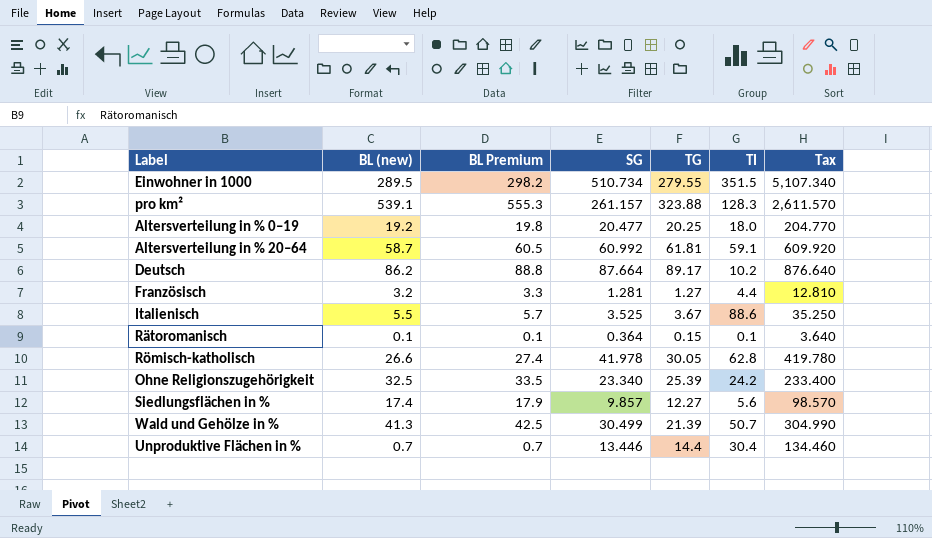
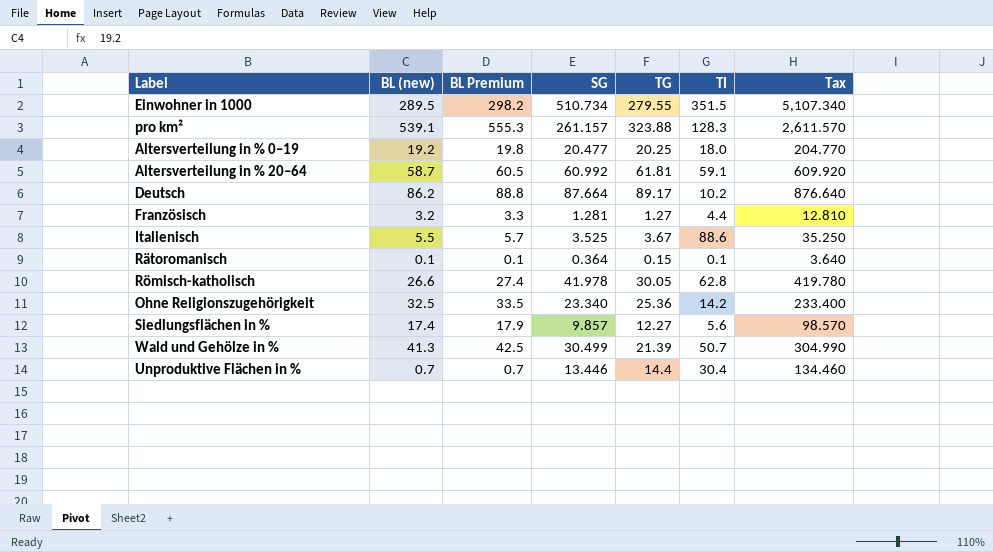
Ohne Religionszugehörigkeit | TG: 25.39 -> 25.36
Ohne Religionszugehörigkeit | TI: 24.2 -> 14.2

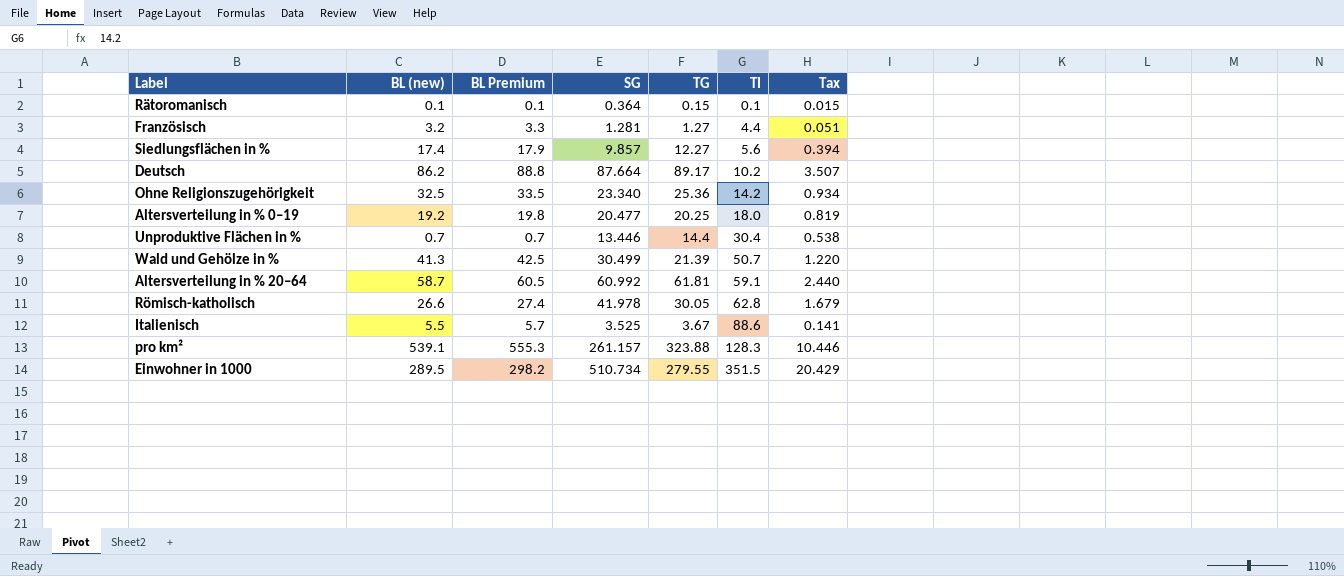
row order: none -> TI ascending
column Tax | formula: [SG] * 10 -> [SG] * 0.04

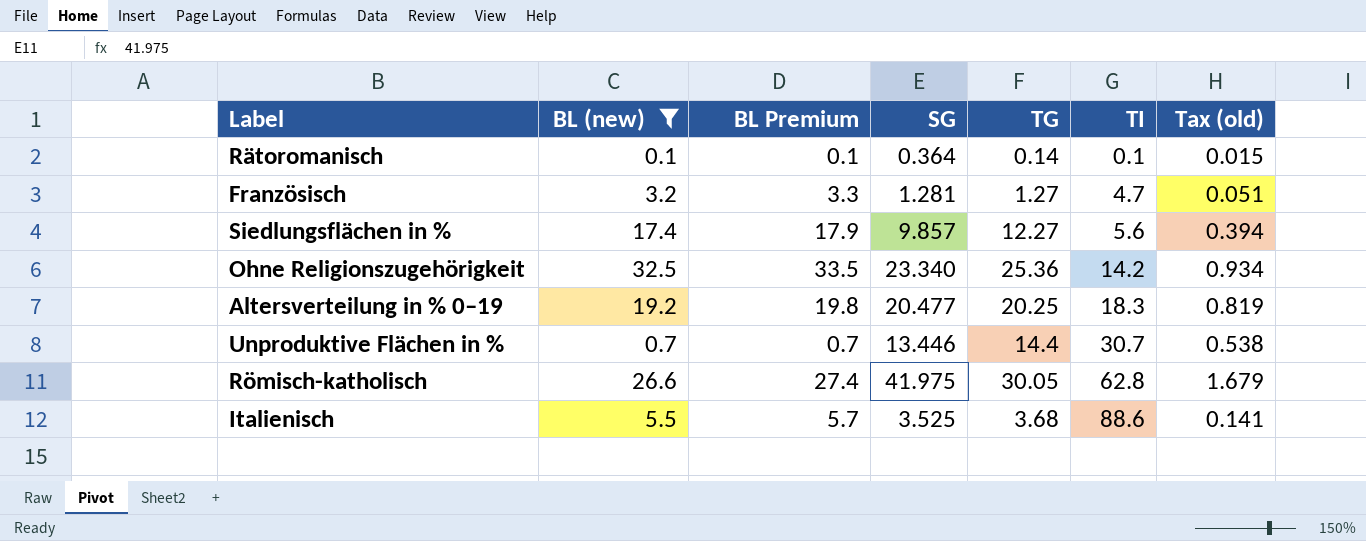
filter: none -> BL (new) <= 32.5
column name: Tax -> Tax (old)
Rätoromanisch | TG: 0.15 -> 0.14
Französisch | TI: 4.4 -> 4.7
Altersverteilung in % 0–19 | TI: 18.0 -> 18.3
Unproduktive Flächen in % | TI: 30.4 -> 30.7
Römisch-katholisch | SG: 41.978 -> 41.975
Italienisch | TG: 3.67 -> 3.68

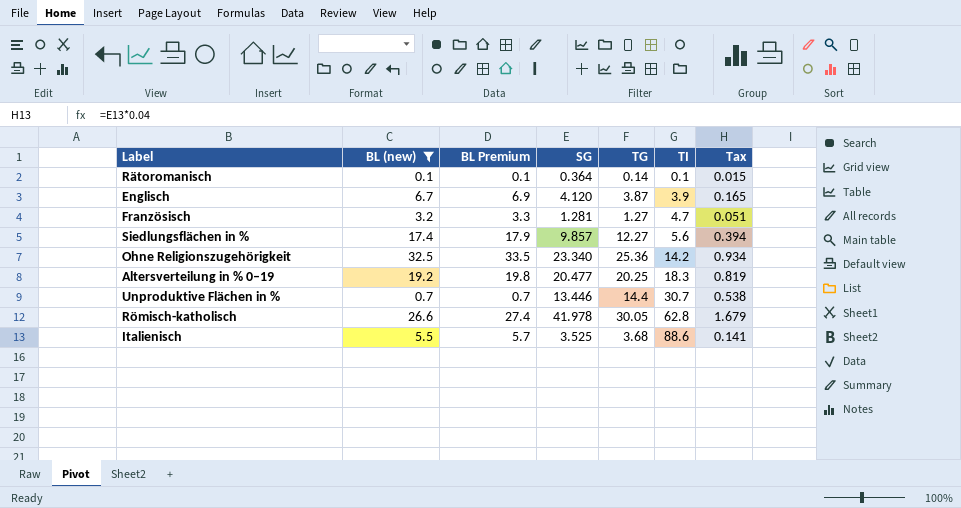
column name: Tax (old) -> Tax
row Englisch: none -> 6.7 | 6.9 | 4.120 | 3.87 | 3.9 | 0.165
Römisch-katholisch | SG: 41.975 -> 41.978

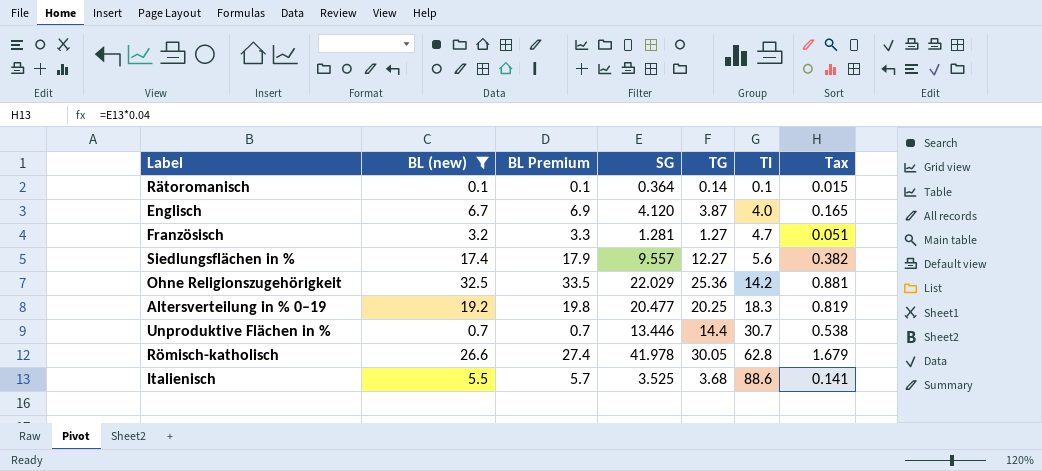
Englisch | TI: 3.9 -> 4.0
Siedlungsflächen in % | SG: 9.857 -> 9.557
Siedlungsflächen in % | Tax: 0.394 -> 0.382
Ohne Religionszugehörigkeit | SG: 23.340 -> 22.029
Ohne Religionszugehörigkeit | Tax: 0.934 -> 0.881

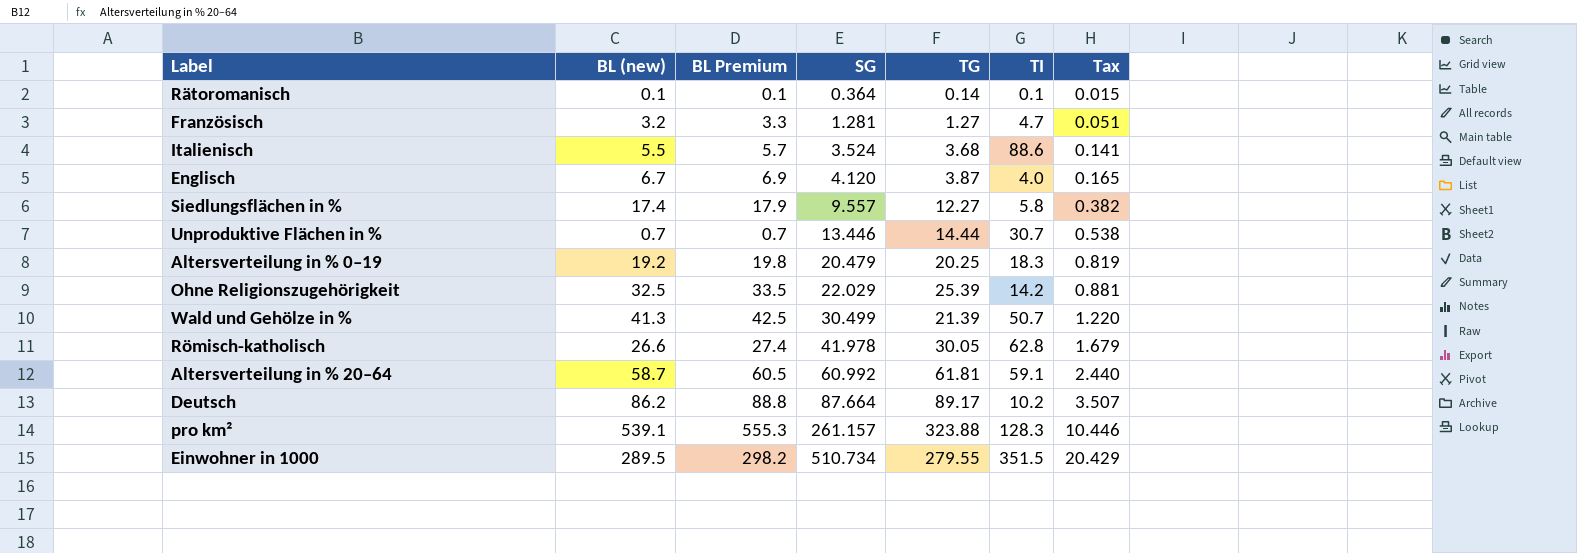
filter: BL (new) <= 32.5 -> none
row order: TI ascending -> SG ascending
Italienisch | SG: 3.525 -> 3.524
Siedlungsflächen in % | TI: 5.6 -> 5.8
Unproduktive Flächen in % | TG: 14.4 -> 14.44
Altersverteilung in % 0–19 | SG: 20.477 -> 20.479
Ohne Religionszugehörigkeit | TG: 25.36 -> 25.39

